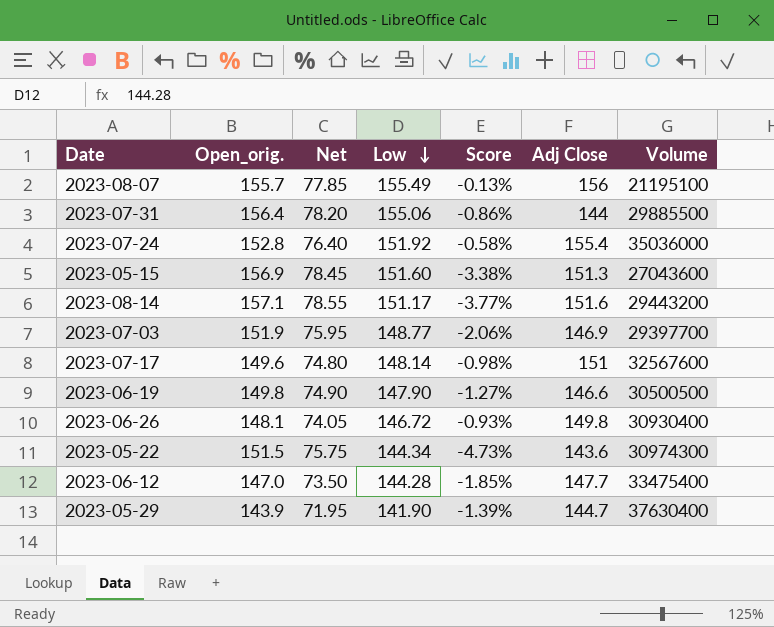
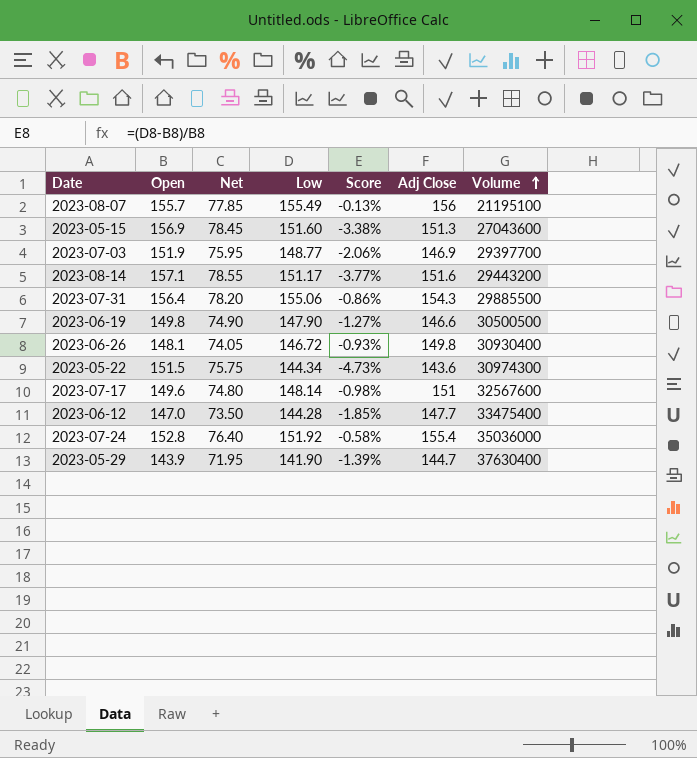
row order: Low descending -> Volume ascending
column name: Open_orig. -> Open
2023-07-31 | Adj Close: 144 -> 154.3

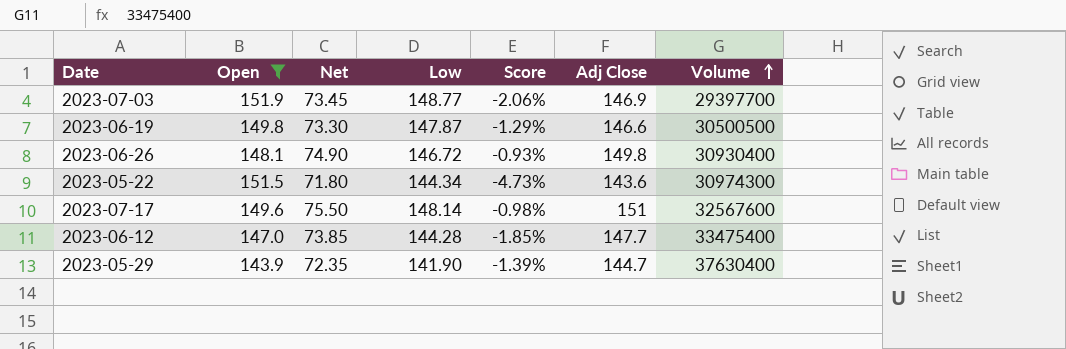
filter: none -> Open <= 151.9
column Net | formula: [Open] * 0.5 -> [Adj Close] * 0.5
2023-06-19 | Low: 147.90 -> 147.87
2023-06-19 | Score: -1.27% -> -1.29%

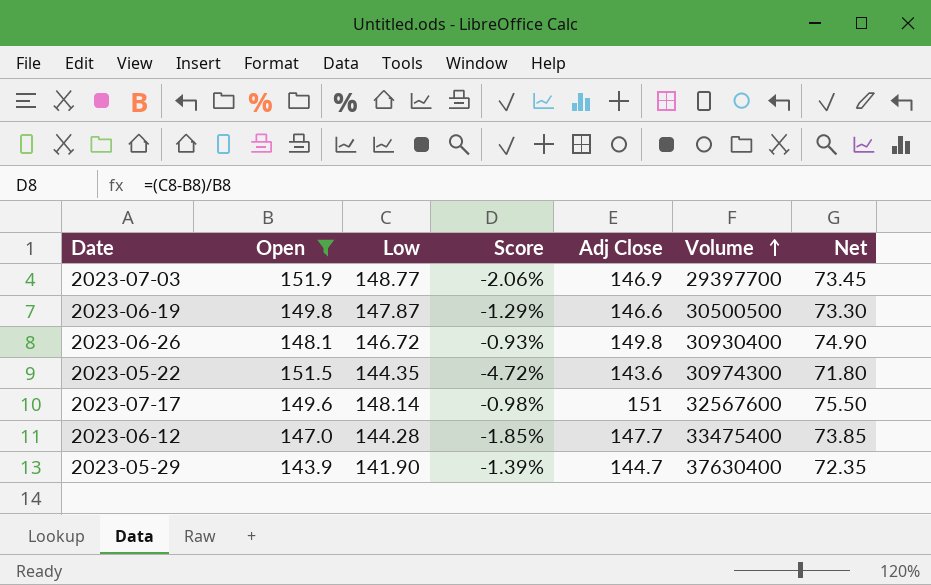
column Net | position: 3 -> 7
2023-05-22 | Low: 144.34 -> 144.35
2023-05-22 | Score: -4.73% -> -4.72%

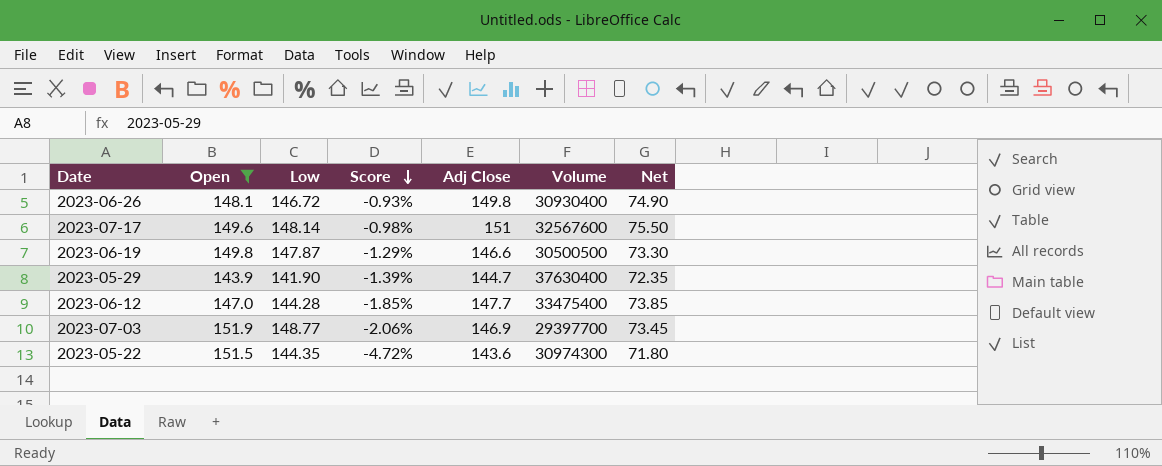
row order: Volume ascending -> Score descending

